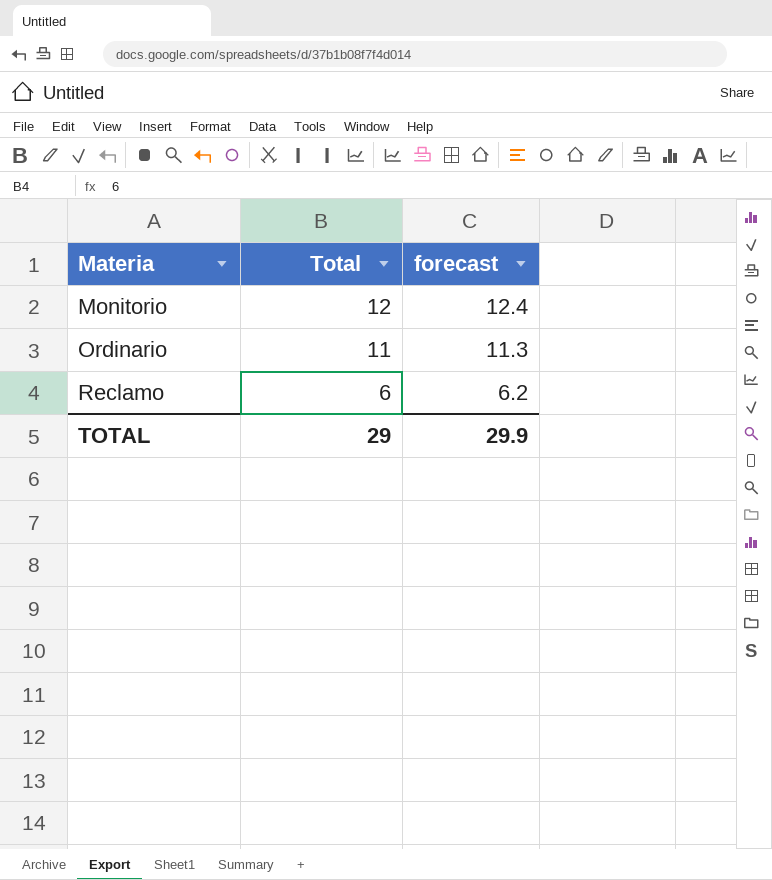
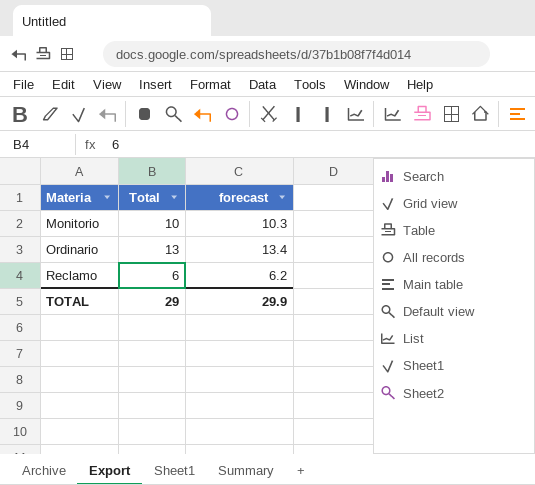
Monitorio | Total: 12 -> 10
Monitorio | forecast: 12.4 -> 10.3
Ordinario | Total: 11 -> 13
Ordinario | forecast: 11.3 -> 13.4

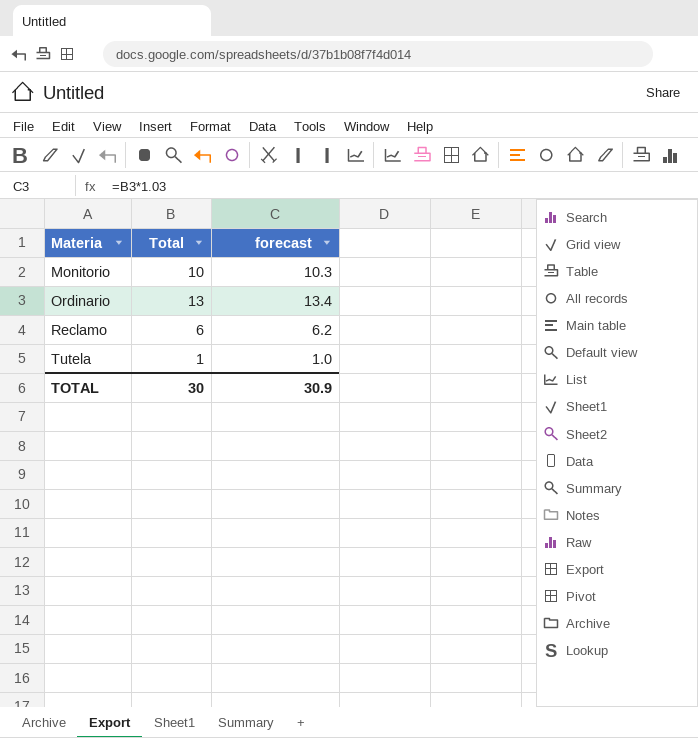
row Tutela: none -> 1 | 1.0
TOTAL | Total: 29 -> 30
TOTAL | forecast: 29.9 -> 30.9

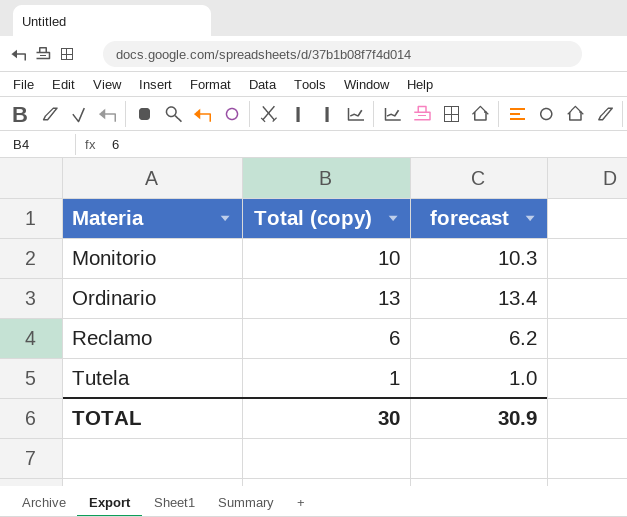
column name: Total -> Total (copy)

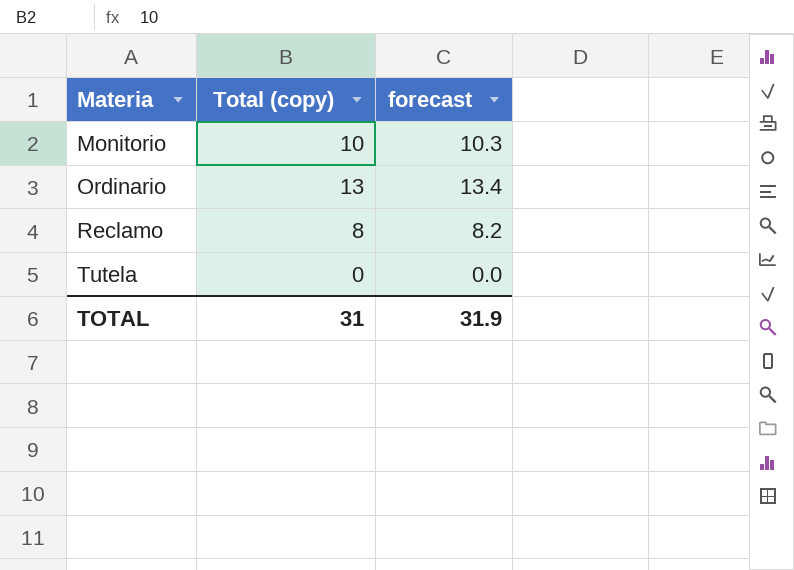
Reclamo | Total (copy): 6 -> 8
Reclamo | forecast: 6.2 -> 8.2
Tutela | Total (copy): 1 -> 0
Tutela | forecast: 1.0 -> 0.0
TOTAL | Total (copy): 30 -> 31
TOTAL | forecast: 30.9 -> 31.9

